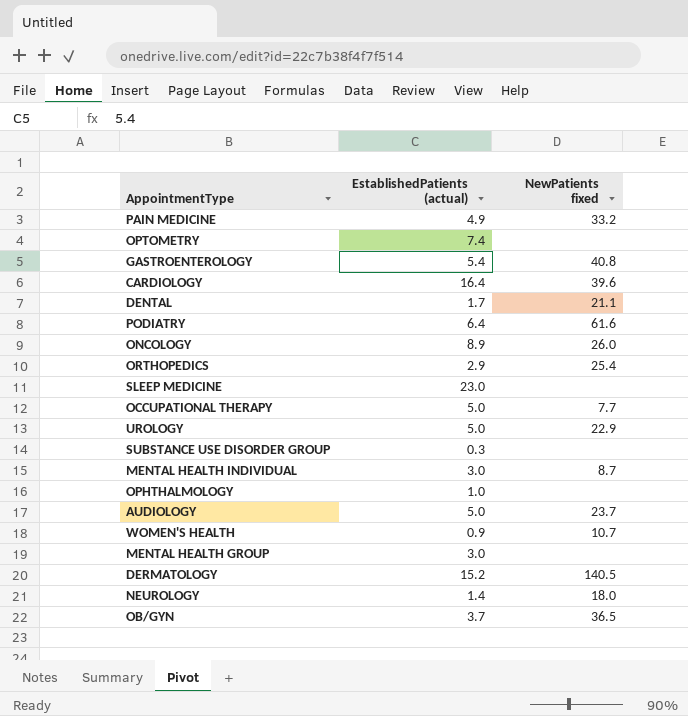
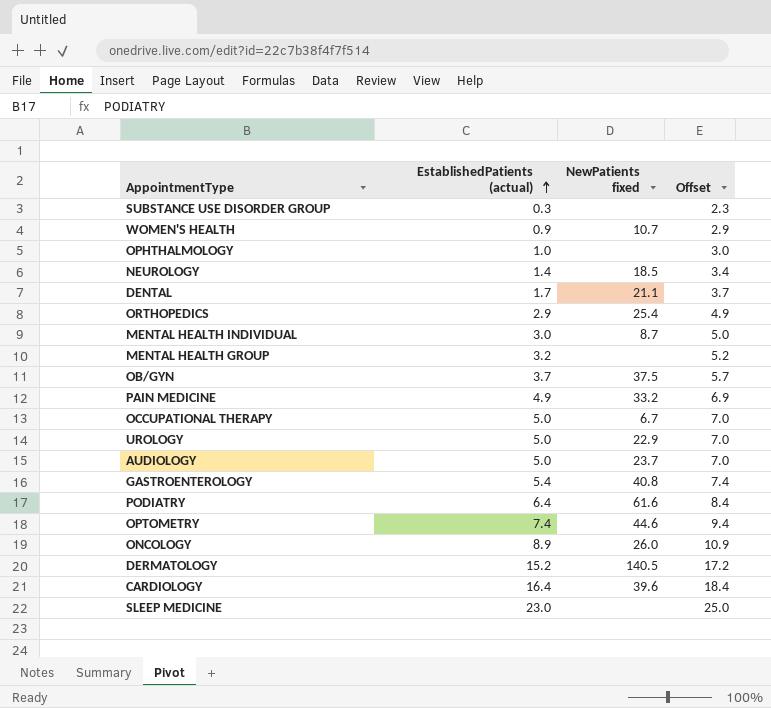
row order: none -> EstablishedPatients (actual) ascending
column Offset | formula: none -> [EstablishedPatients (actual)] + 2
NEUROLOGY | NewPatients fixed: 18.0 -> 18.5
MENTAL HEALTH GROUP | EstablishedPatients (actual): 3.0 -> 3.2
OB/GYN | NewPatients fixed: 36.5 -> 37.5
OCCUPATIONAL THERAPY | NewPatients fixed: 7.7 -> 6.7
OPTOMETRY | NewPatients fixed: none -> 44.6

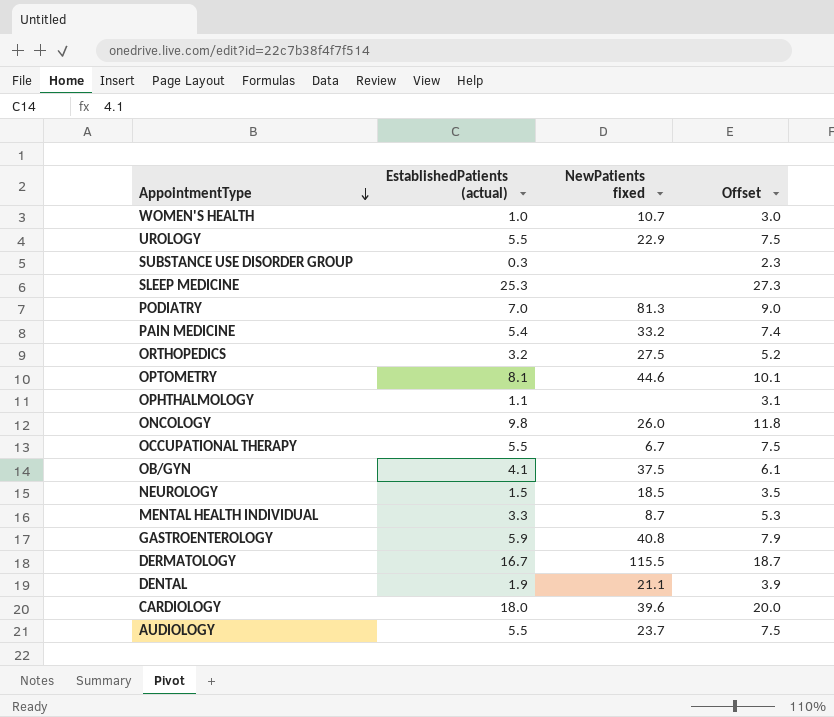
row order: EstablishedPatients (actual) ascending -> AppointmentType descending
row MENTAL HEALTH GROUP: 3.2 | none | 5.2 -> none
WOMEN'S HEALTH | EstablishedPatients (actual): 0.9 -> 1.0
WOMEN'S HEALTH | Offset: 2.9 -> 3.0
UROLOGY | EstablishedPatients (actual): 5.0 -> 5.5
UROLOGY | Offset: 7.0 -> 7.5
SLEEP MEDICINE | EstablishedPatients (actual): 23.0 -> 25.3
SLEEP MEDICINE | Offset: 25.0 -> 27.3
PODIATRY | EstablishedPatients (actual): 6.4 -> 7.0
PODIATRY | NewPatients fixed: 61.6 -> 81.3
PODIATRY | Offset: 8.4 -> 9.0
PAIN MEDICINE | EstablishedPatients (actual): 4.9 -> 5.4
PAIN MEDICINE | Offset: 6.9 -> 7.4
ORTHOPEDICS | EstablishedPatients (actual): 2.9 -> 3.2
ORTHOPEDICS | NewPatients fixed: 25.4 -> 27.5
ORTHOPEDICS | Offset: 4.9 -> 5.2
OPTOMETRY | EstablishedPatients (actual): 7.4 -> 8.1
OPTOMETRY | Offset: 9.4 -> 10.1
OPHTHALMOLOGY | EstablishedPatients (actual): 1.0 -> 1.1
OPHTHALMOLOGY | Offset: 3.0 -> 3.1
ONCOLOGY | EstablishedPatients (actual): 8.9 -> 9.8
ONCOLOGY | Offset: 10.9 -> 11.8
OCCUPATIONAL THERAPY | EstablishedPatients (actual): 5.0 -> 5.5
OCCUPATIONAL THERAPY | Offset: 7.0 -> 7.5
OB/GYN | EstablishedPatients (actual): 3.7 -> 4.1
OB/GYN | Offset: 5.7 -> 6.1
NEUROLOGY | EstablishedPatients (actual): 1.4 -> 1.5
NEUROLOGY | Offset: 3.4 -> 3.5
MENTAL HEALTH INDIVIDUAL | EstablishedPatients (actual): 3.0 -> 3.3
MENTAL HEALTH INDIVIDUAL | Offset: 5.0 -> 5.3
GASTROENTEROLOGY | EstablishedPatients (actual): 5.4 -> 5.9
GASTROENTEROLOGY | Offset: 7.4 -> 7.9
DERMATOLOGY | EstablishedPatients (actual): 15.2 -> 16.7
DERMATOLOGY | NewPatients fixed: 140.5 -> 115.5
DERMATOLOGY | Offset: 17.2 -> 18.7
DENTAL | EstablishedPatients (actual): 1.7 -> 1.9
DENTAL | Offset: 3.7 -> 3.9
CARDIOLOGY | EstablishedPatients (actual): 16.4 -> 18.0
CARDIOLOGY | Offset: 18.4 -> 20.0
AUDIOLOGY | EstablishedPatients (actual): 5.0 -> 5.5
AUDIOLOGY | Offset: 7.0 -> 7.5

